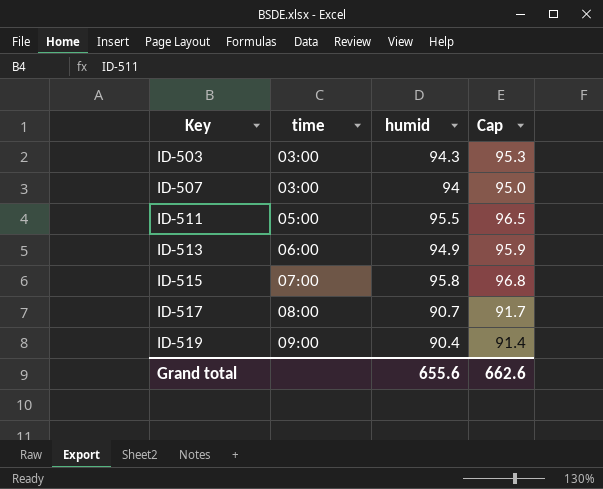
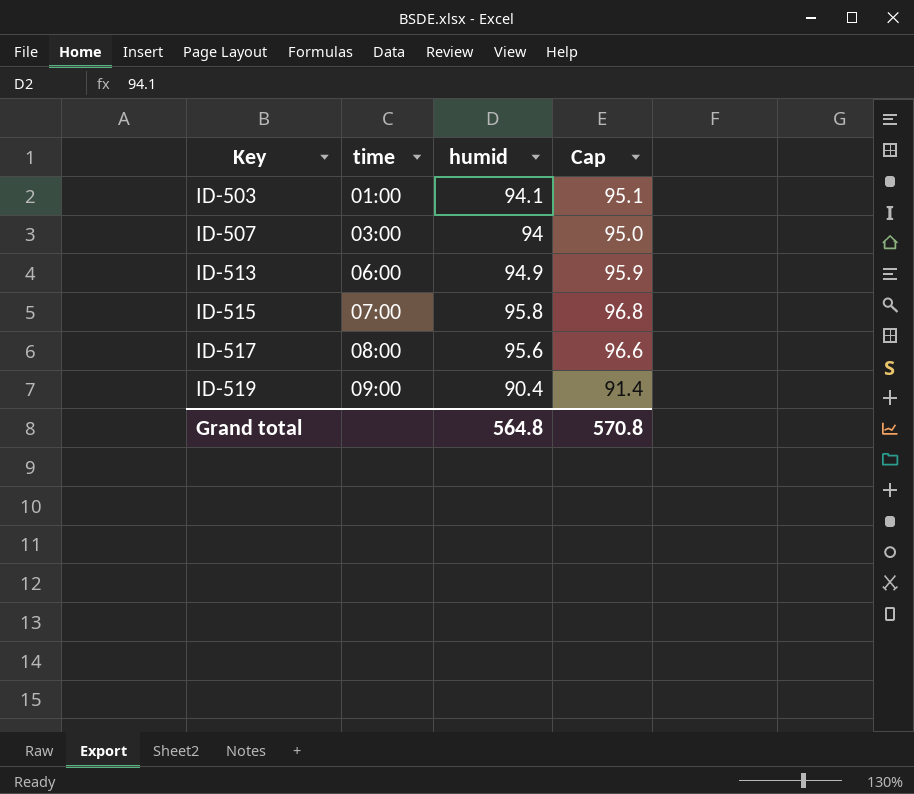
row ID-511: 05:00 | 95.5 | 96.5 -> none
ID-503 | time: 03:00 -> 01:00
ID-503 | humid: 94.3 -> 94.1
ID-503 | Cap: 95.3 -> 95.1
ID-517 | humid: 90.7 -> 95.6
ID-517 | Cap: 91.7 -> 96.6
Grand total | humid: 655.6 -> 564.8
Grand total | Cap: 662.6 -> 570.8

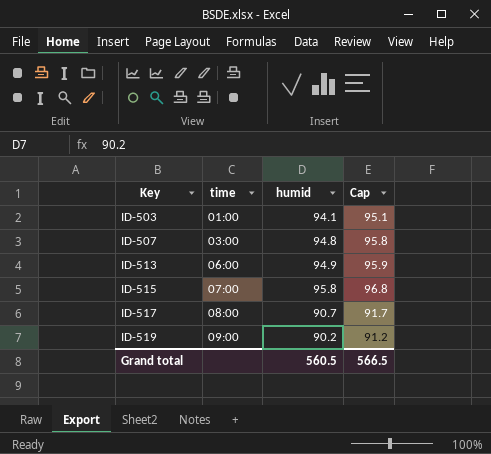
ID-507 | humid: 94 -> 94.8
ID-507 | Cap: 95.0 -> 95.8
ID-517 | humid: 95.6 -> 90.7
ID-517 | Cap: 96.6 -> 91.7
ID-519 | humid: 90.4 -> 90.2
ID-519 | Cap: 91.4 -> 91.2
Grand total | humid: 564.8 -> 560.5
Grand total | Cap: 570.8 -> 566.5

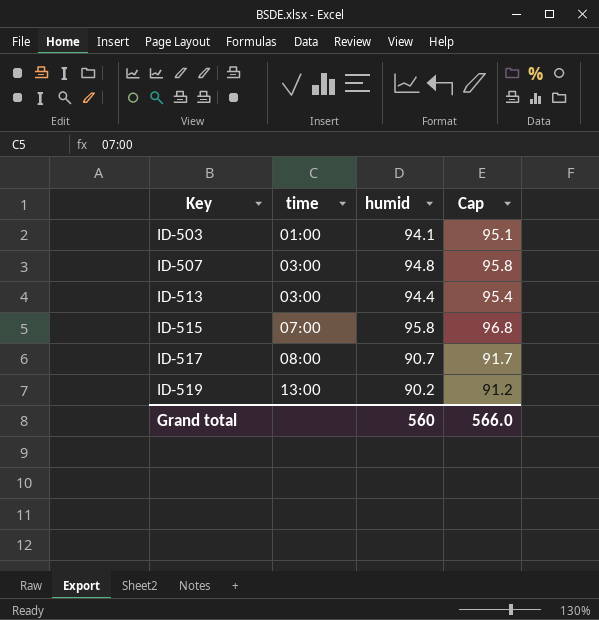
ID-513 | time: 06:00 -> 03:00
ID-513 | humid: 94.9 -> 94.4
ID-513 | Cap: 95.9 -> 95.4
ID-519 | time: 09:00 -> 13:00
Grand total | humid: 560.5 -> 560
Grand total | Cap: 566.5 -> 566.0

